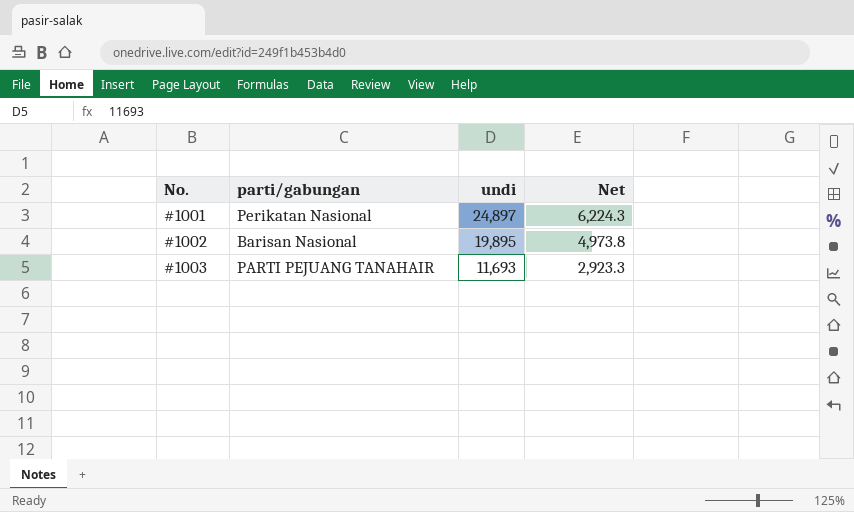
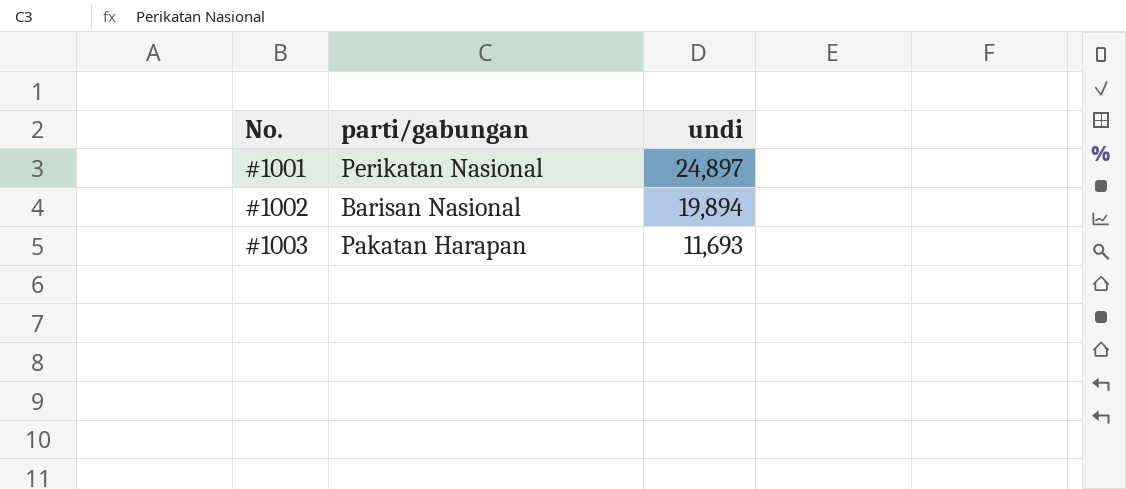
column Net | formula: [undi] * 0.25 -> none
#1002 | undi: 19,895 -> 19,894
#1003 | parti/gabungan: PARTI PEJUANG TANAHAIR -> Pakatan Harapan

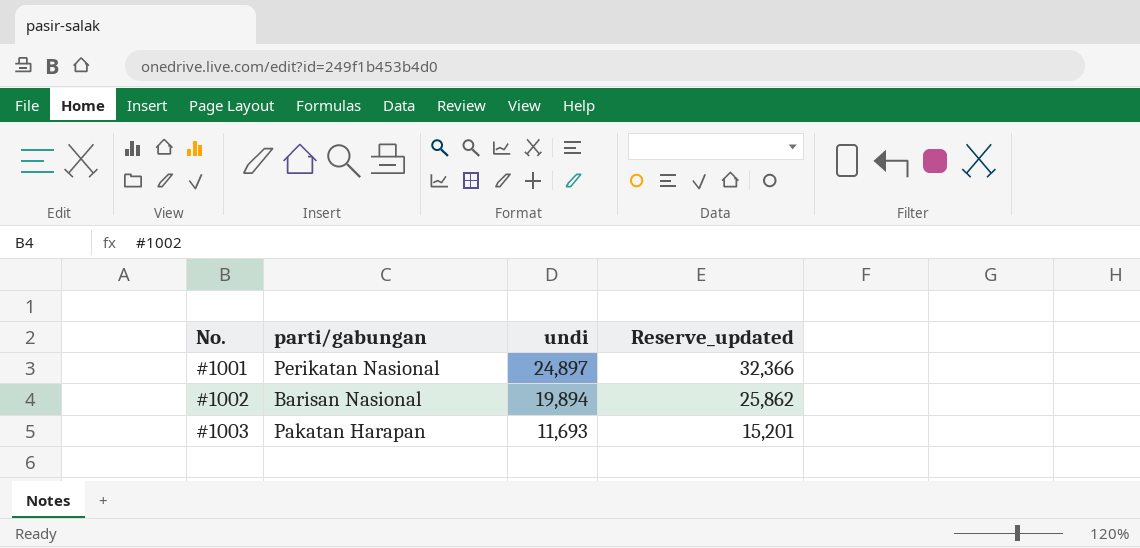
column Reserve_updated | formula: none -> [undi] * 1.3

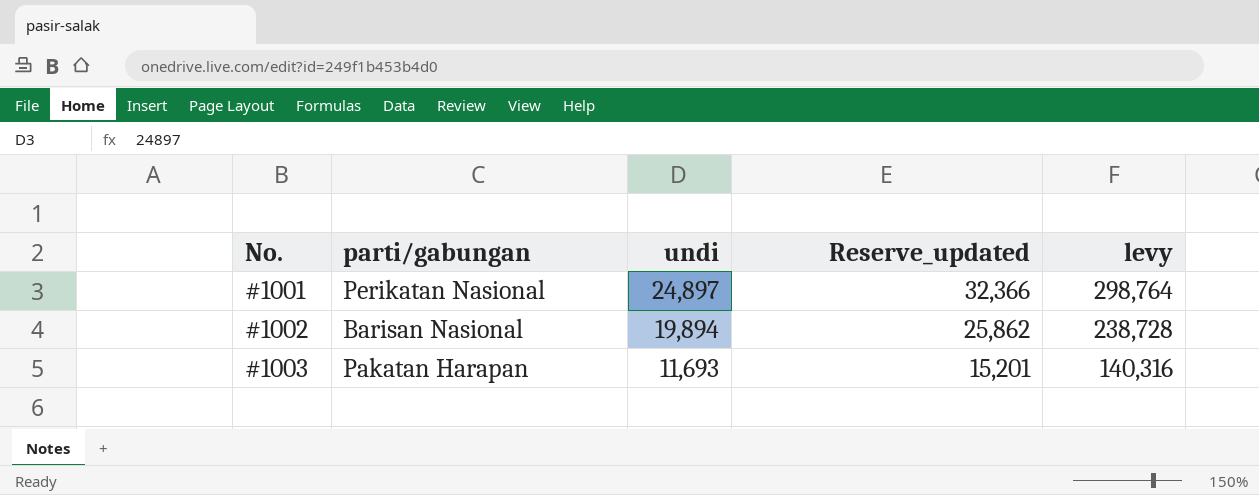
column levy | formula: none -> [undi] * 12

